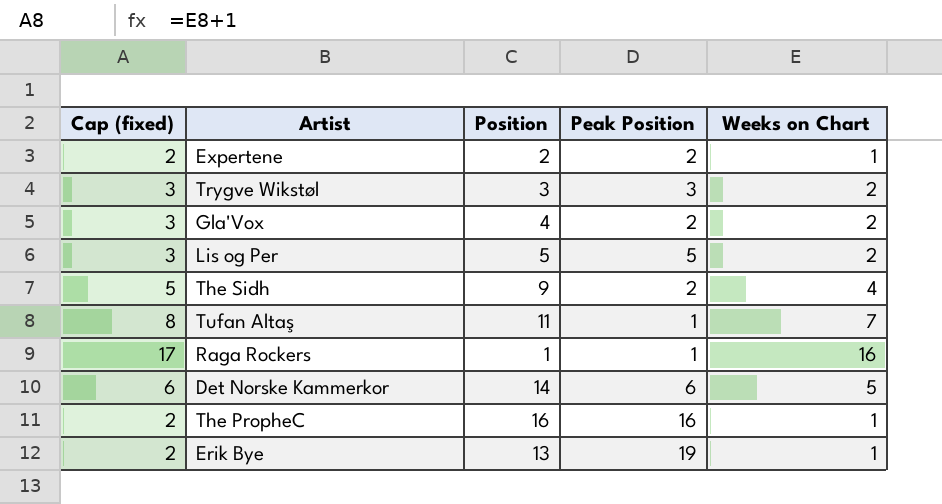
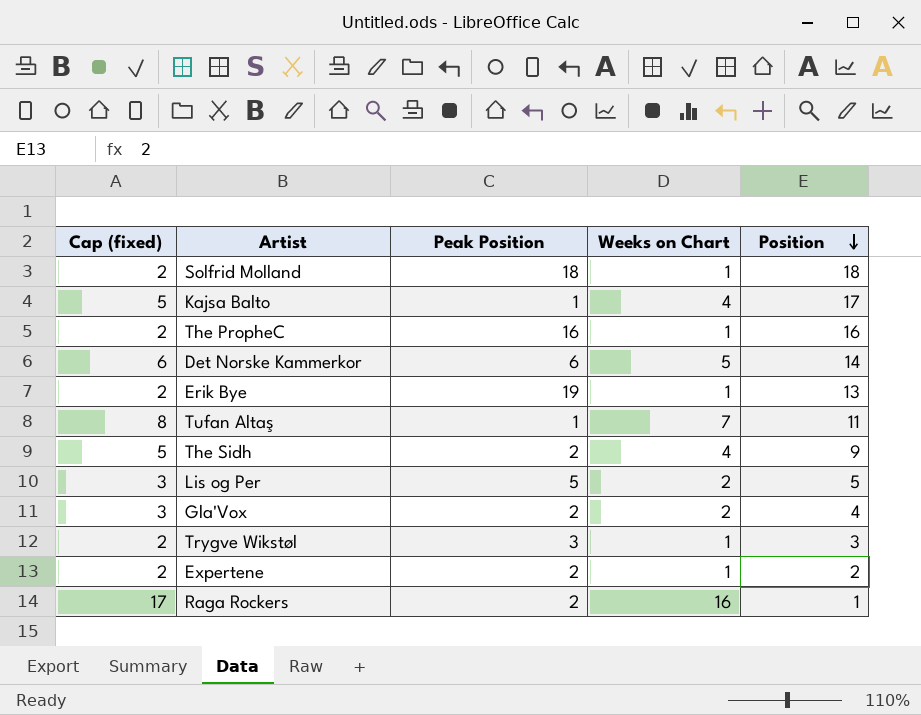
row order: none -> Position descending
column Position | position: 3 -> 5
row Solfrid Molland: none -> 2 | 18 | 1 | 18
row Kajsa Balto: none -> 5 | 1 | 4 | 17
Trygve Wikstøl | Cap (fixed): 3 -> 2
Trygve Wikstøl | Weeks on Chart: 2 -> 1
Raga Rockers | Peak Position: 1 -> 2

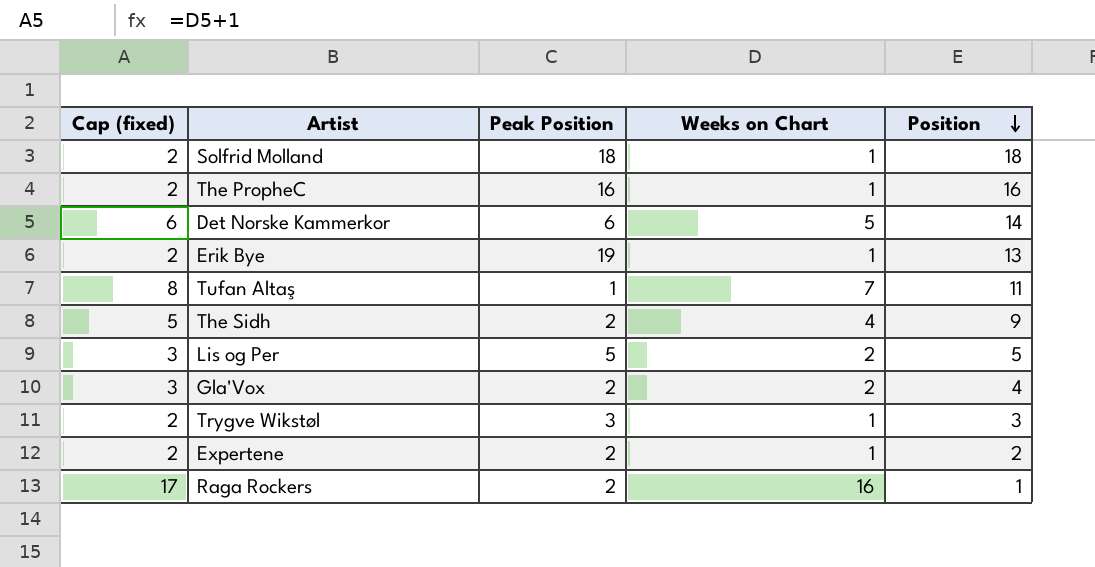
row Kajsa Balto: 5 | 1 | 4 | 17 -> none

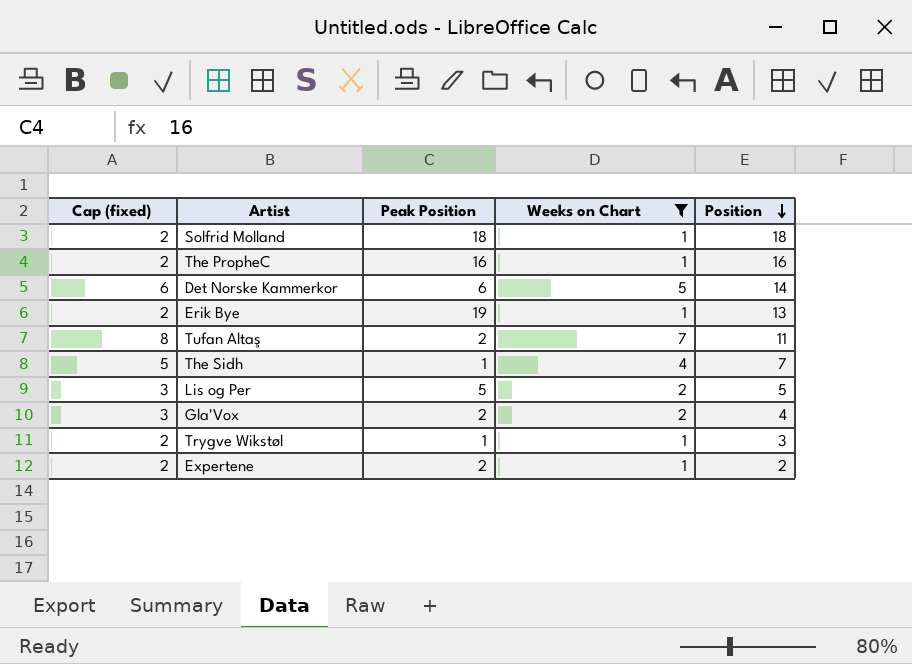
filter: none -> Weeks on Chart != 16
Tufan Altaş | Peak Position: 1 -> 2
The Sidh | Peak Position: 2 -> 1
The Sidh | Position: 9 -> 7
Trygve Wikstøl | Peak Position: 3 -> 1

